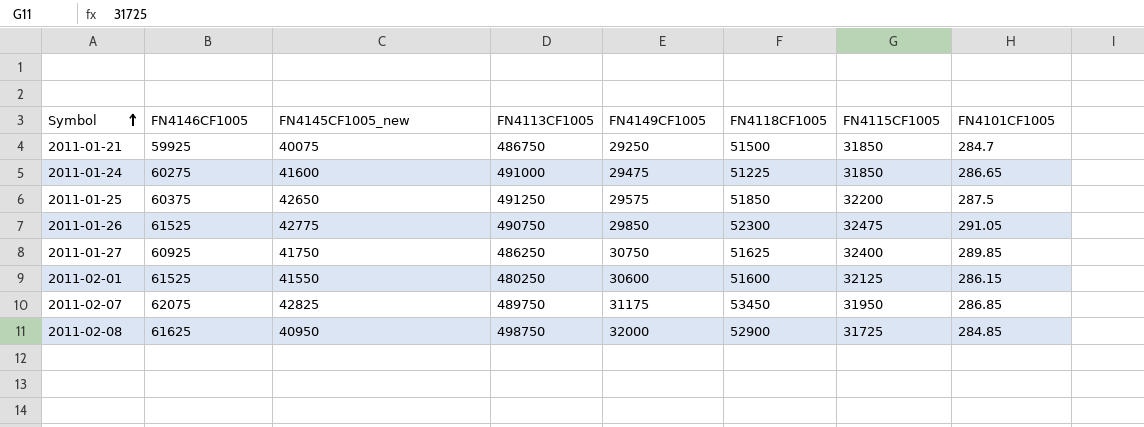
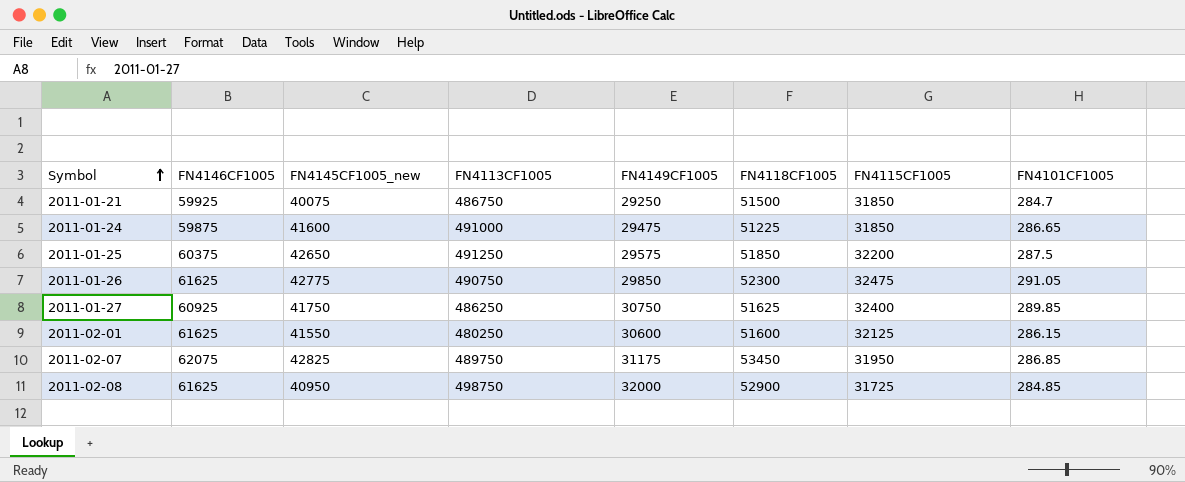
2011-01-24 | FN4146CF1005: 60275 -> 59875
2011-01-26 | FN4146CF1005: 61525 -> 61625
2011-02-01 | FN4146CF1005: 61525 -> 61625

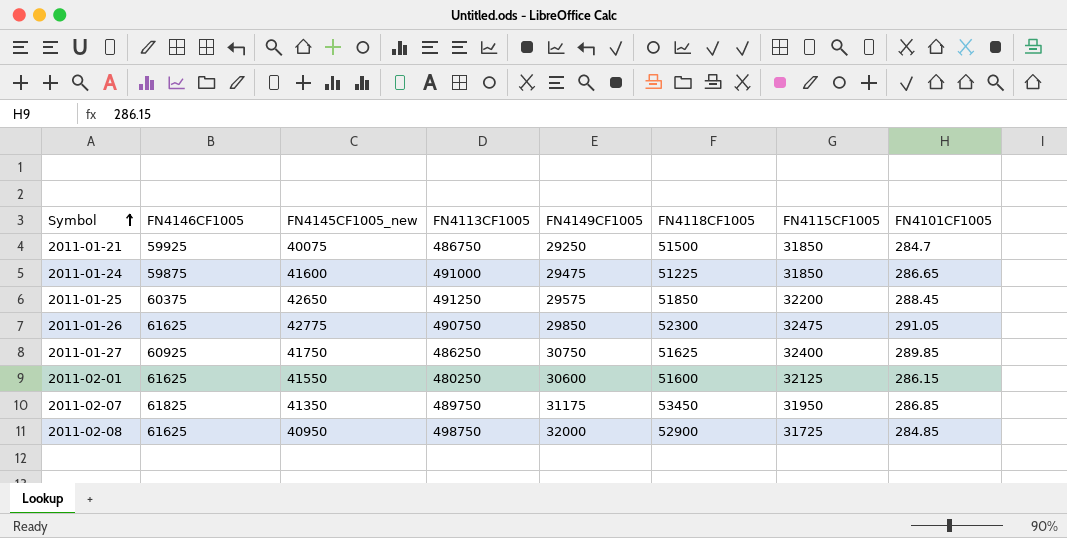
2011-01-25 | FN4101CF1005: 287.5 -> 288.45
2011-02-07 | FN4146CF1005: 62075 -> 61825
2011-02-07 | FN4145CF1005_new: 42825 -> 41350

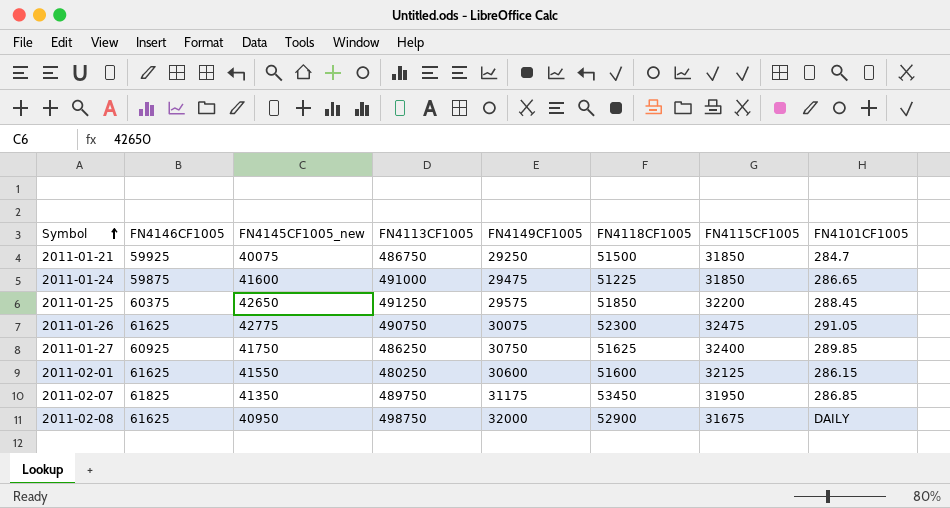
2011-01-26 | FN4149CF1005: 29850 -> 30075
2011-02-08 | FN4115CF1005: 31725 -> 31675
2011-02-08 | FN4101CF1005: 284.85 -> DAILY

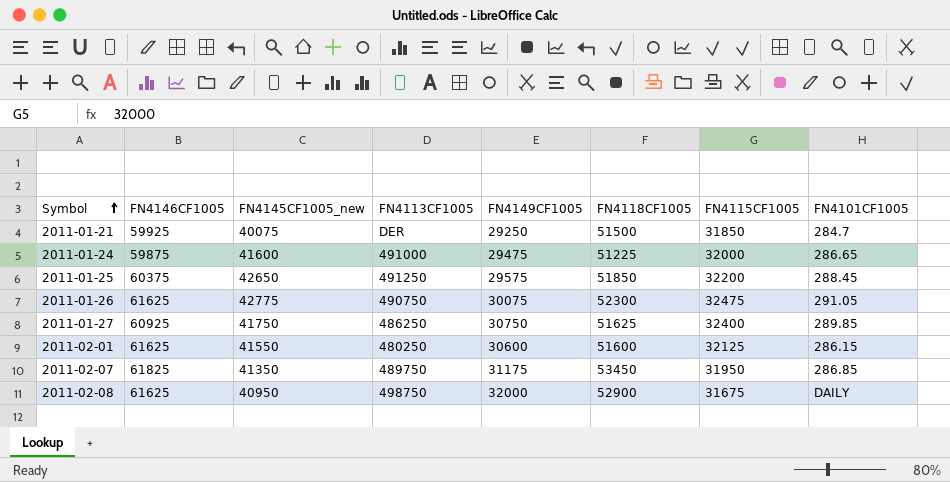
2011-01-21 | FN4113CF1005: 486750 -> DER
2011-01-24 | FN4115CF1005: 31850 -> 32000

